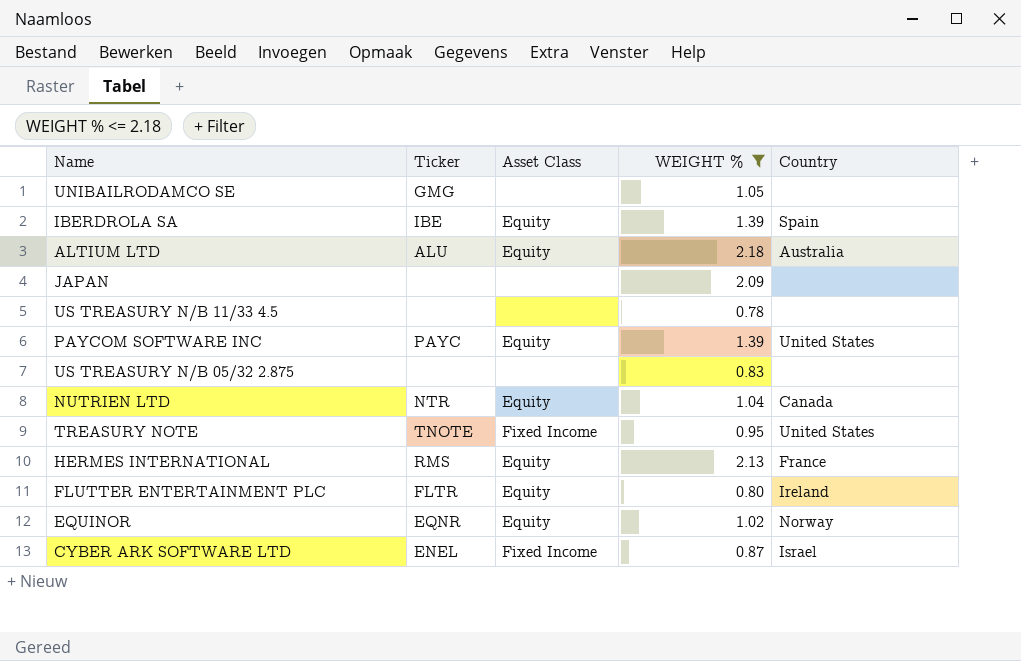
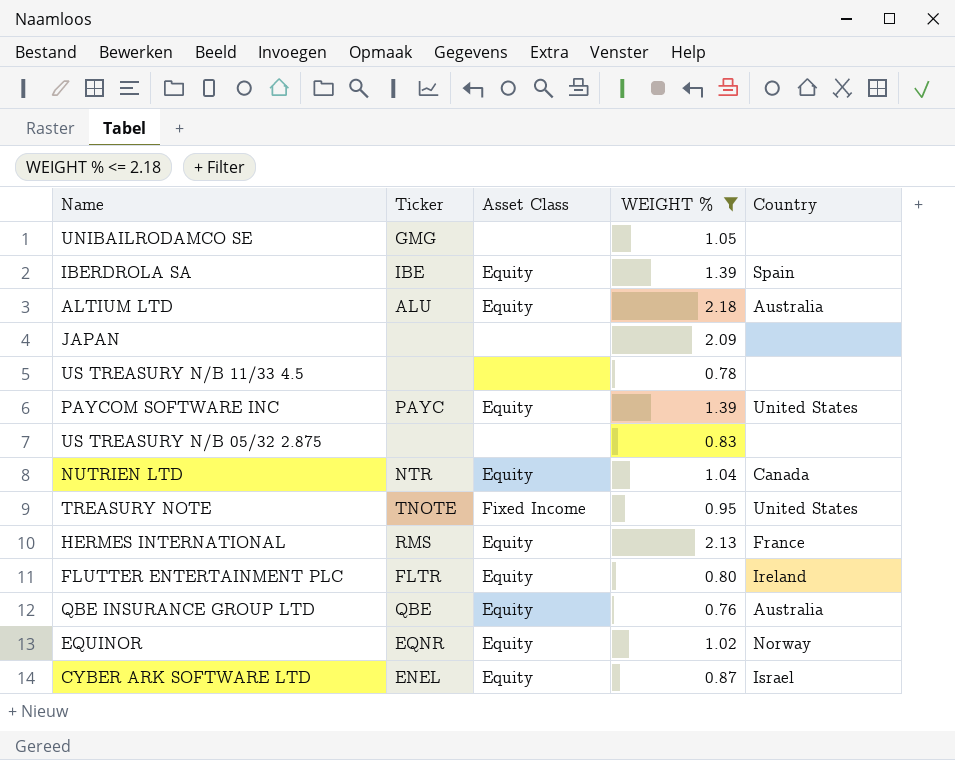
row QBE INSURANCE GROUP LTD: none -> QBE | Equity | 0.76 | Australia
CYBER ARK SOFTWARE LTD | Asset Class: Fixed Income -> Equity

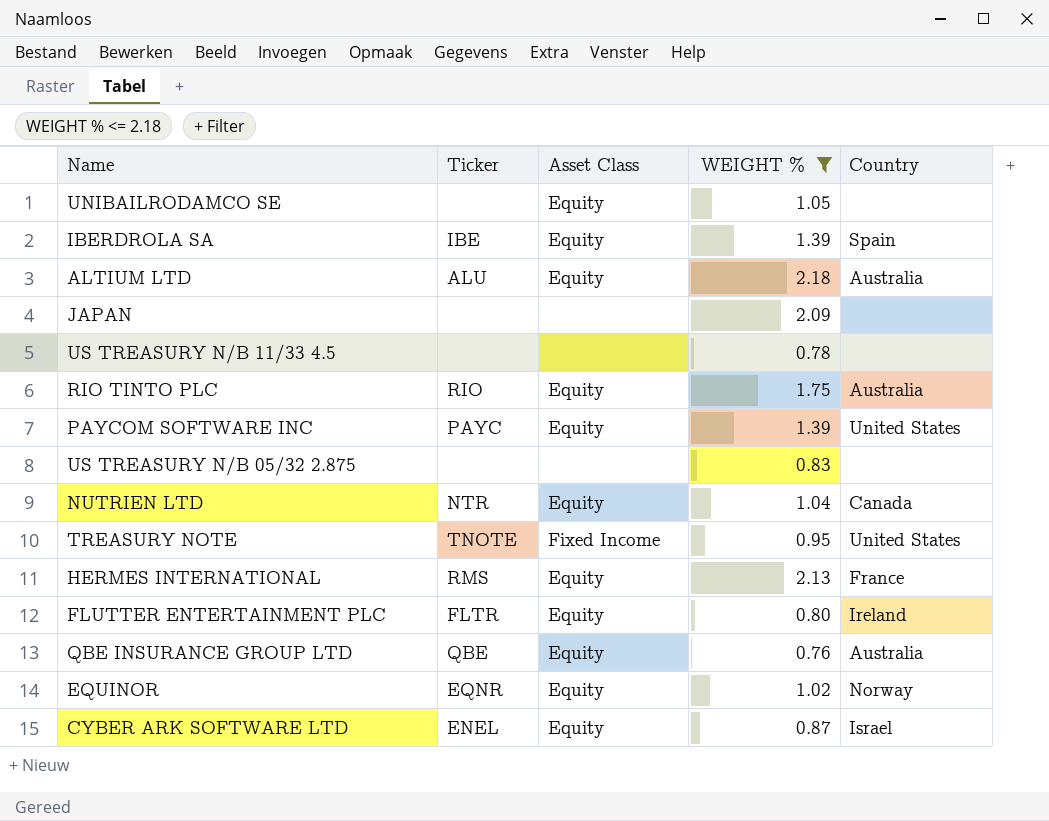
UNIBAILRODAMCO SE | Ticker: GMG -> none
UNIBAILRODAMCO SE | Asset Class: none -> Equity
row RIO TINTO PLC: none -> RIO | Equity | 1.75 | Australia

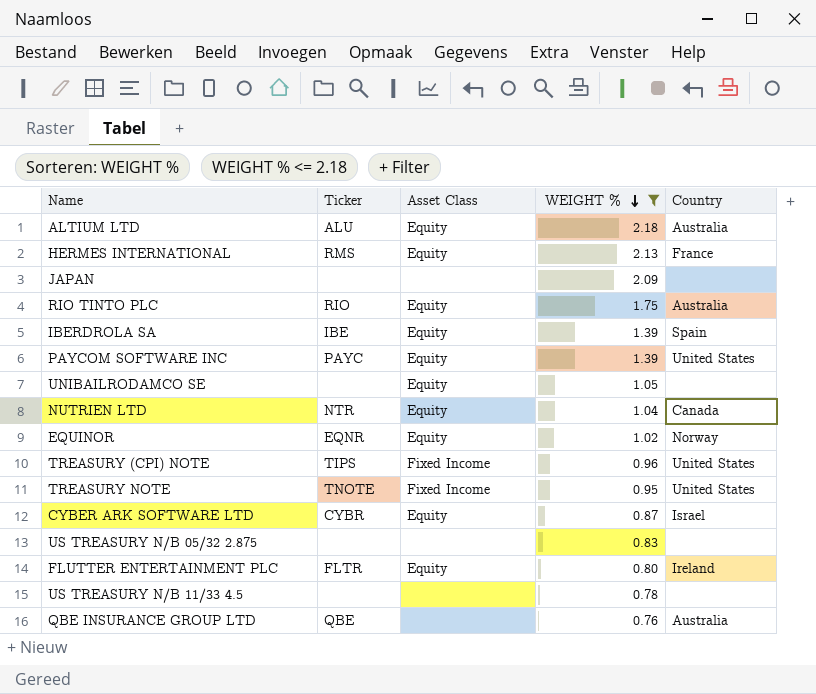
row order: none -> WEIGHT % descending
row TREASURY (CPI) NOTE: none -> TIPS | Fixed Income | 0.96 | United States
CYBER ARK SOFTWARE LTD | Ticker: ENEL -> CYBR
QBE INSURANCE GROUP LTD | Asset Class: Equity -> none

